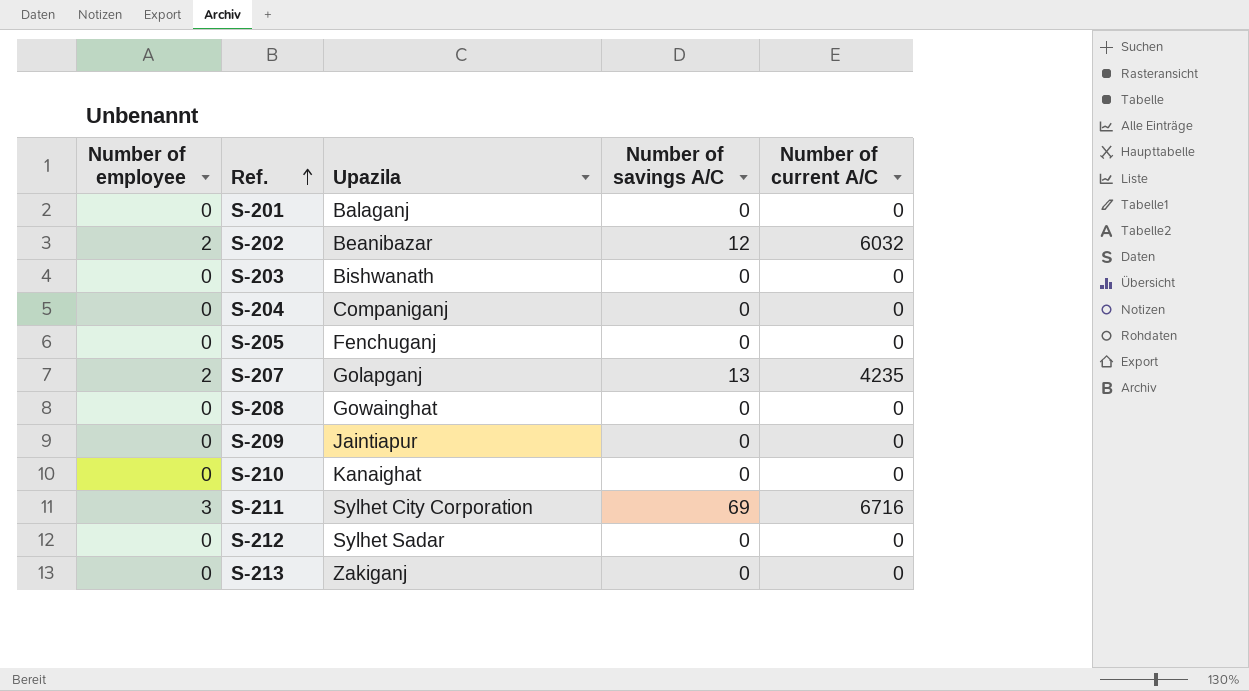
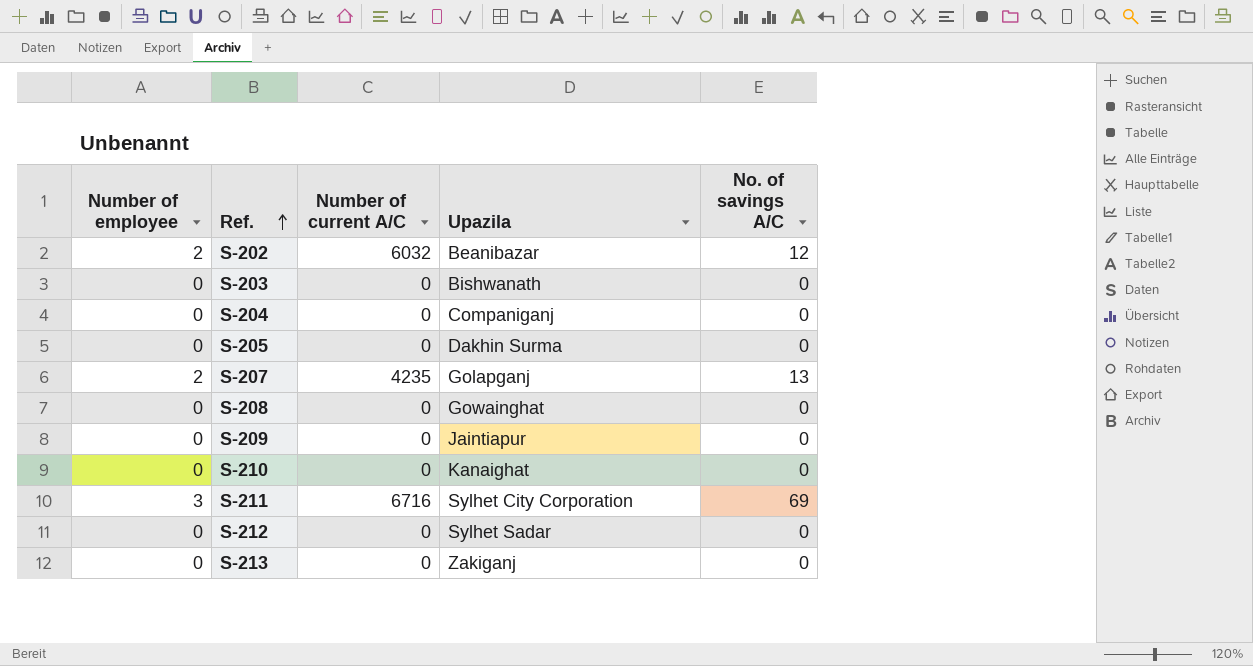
column Number of current A/C | position: 5 -> 3
column name: Number of savings A/C -> No. of savings A/C
row S-201: 0 | Balaganj | 0 | 0 -> none
S-205 | Upazila: Fenchuganj -> Dakhin Surma

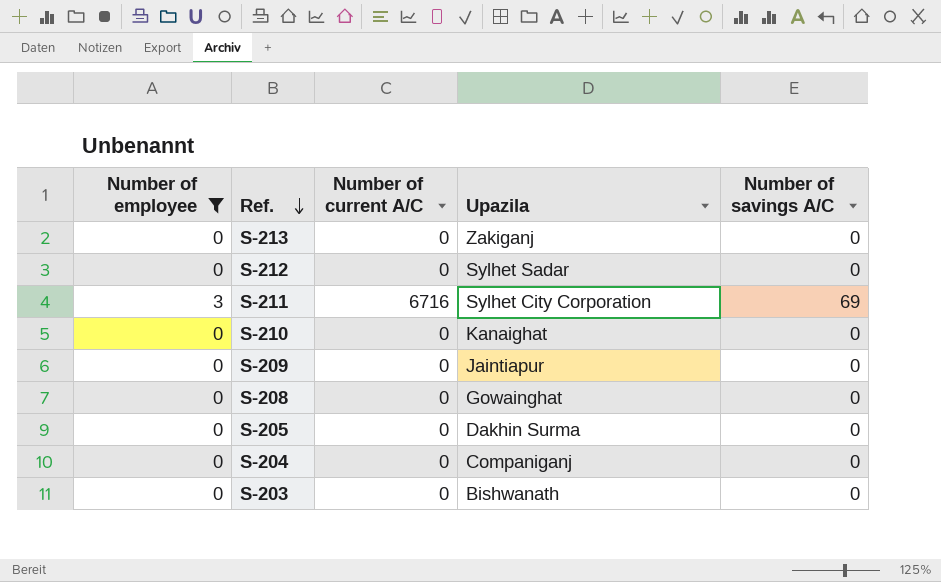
filter: none -> Number of employee != 2
row order: Ref. ascending -> Ref. descending
column name: No. of savings A/C -> Number of savings A/C

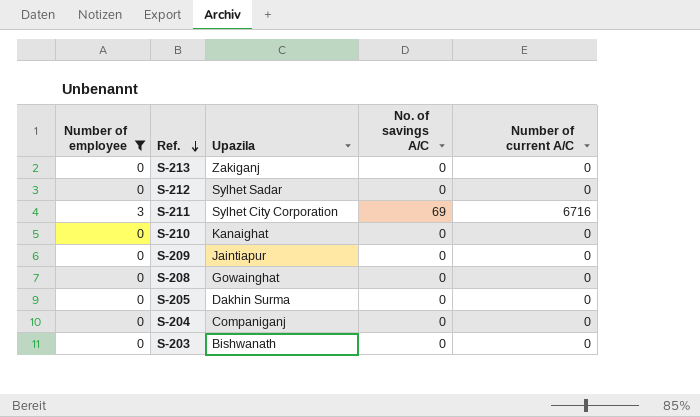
column name: Number of savings A/C -> No. of savings A/C
column Number of current A/C | position: 3 -> 5

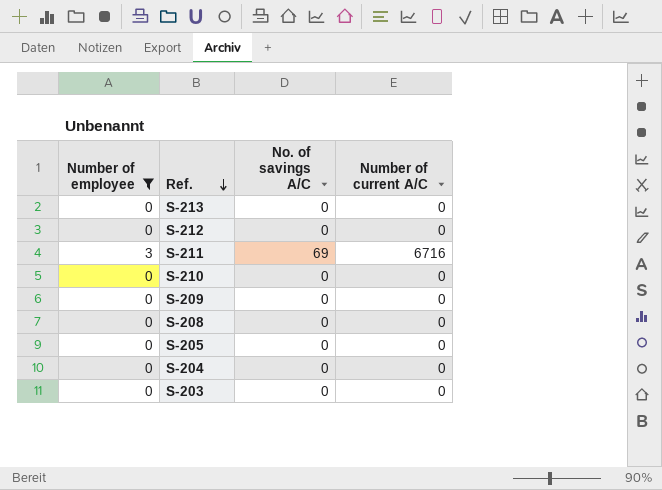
column Upazila | position: 3 -> none

